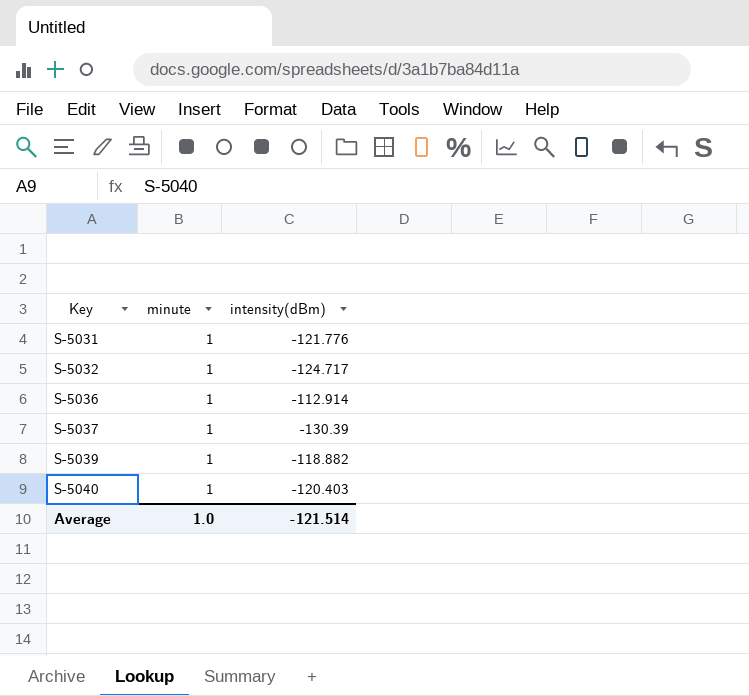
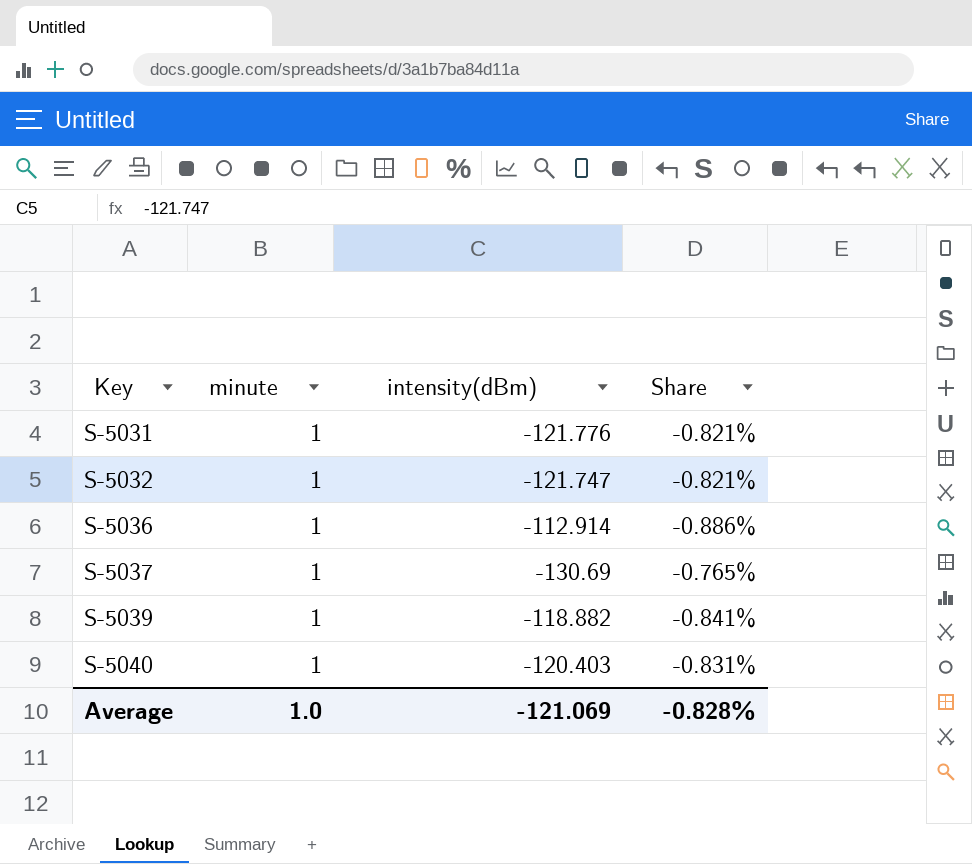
column Share | formula: none -> [minute] / [intensity(dBm)]
S-5032 | intensity(dBm): -124.717 -> -121.747
S-5037 | intensity(dBm): -130.39 -> -130.69
Average | intensity(dBm): -121.514 -> -121.069

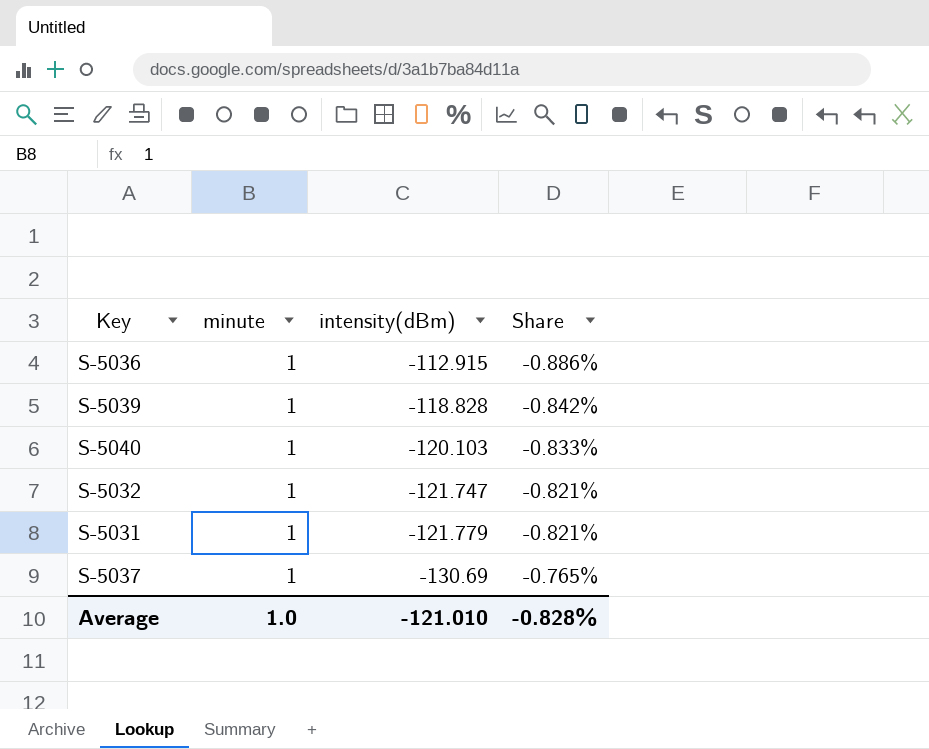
row order: Key ascending -> intensity(dBm) descending
S-5036 | intensity(dBm): -112.914 -> -112.915
S-5039 | intensity(dBm): -118.882 -> -118.828
S-5039 | Share: -0.841% -> -0.842%
S-5040 | intensity(dBm): -120.403 -> -120.103
S-5040 | Share: -0.831% -> -0.833%
S-5031 | intensity(dBm): -121.776 -> -121.779
Average | intensity(dBm): -121.069 -> -121.010

